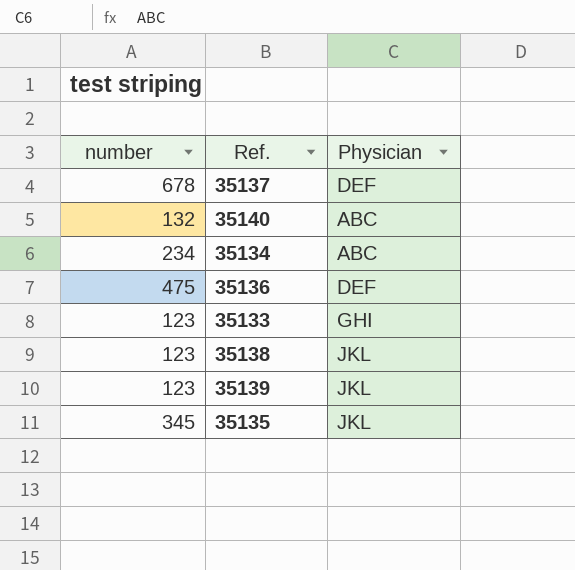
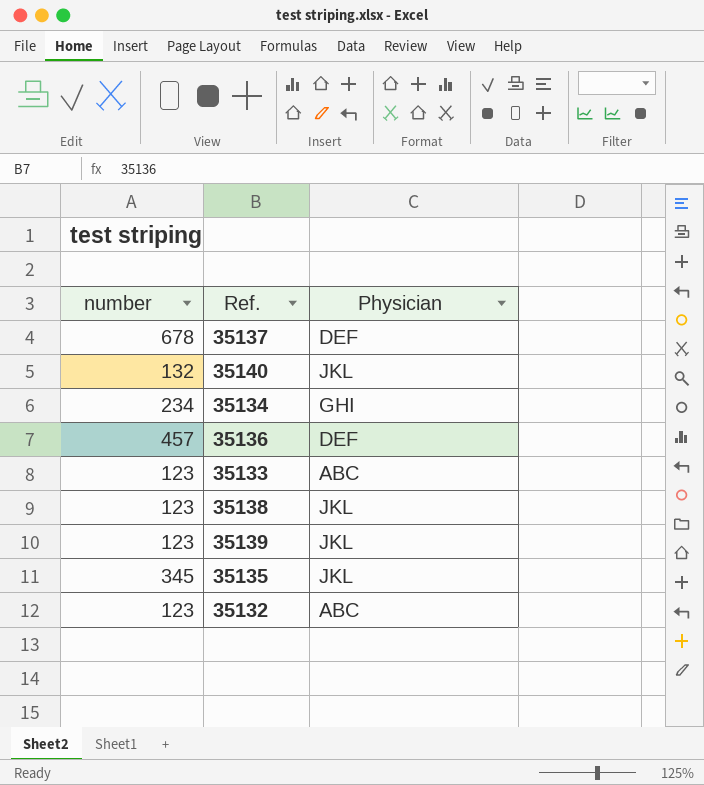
35140 | Physician: ABC -> JKL
35134 | Physician: ABC -> GHI
35136 | number: 475 -> 457
35133 | Physician: GHI -> ABC
row 35132: none -> 123 | ABC

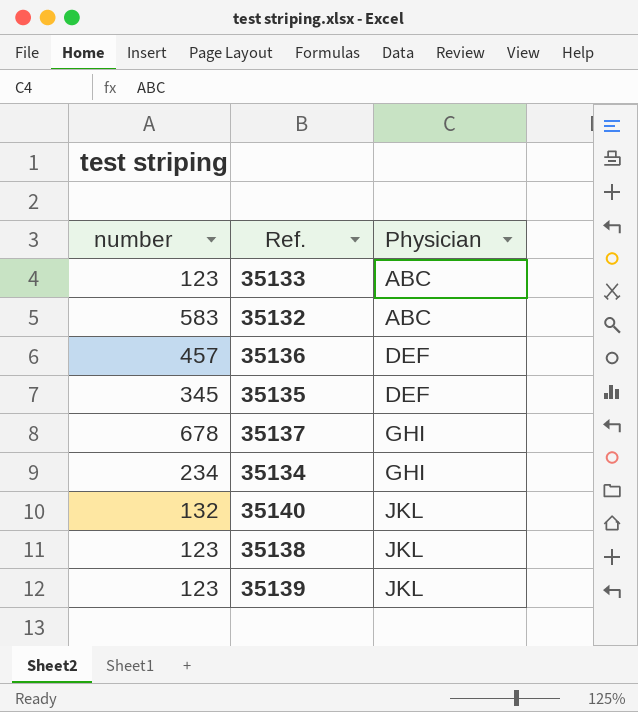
row order: none -> Physician ascending
35132 | number: 123 -> 583
35135 | Physician: JKL -> DEF
35137 | Physician: DEF -> GHI

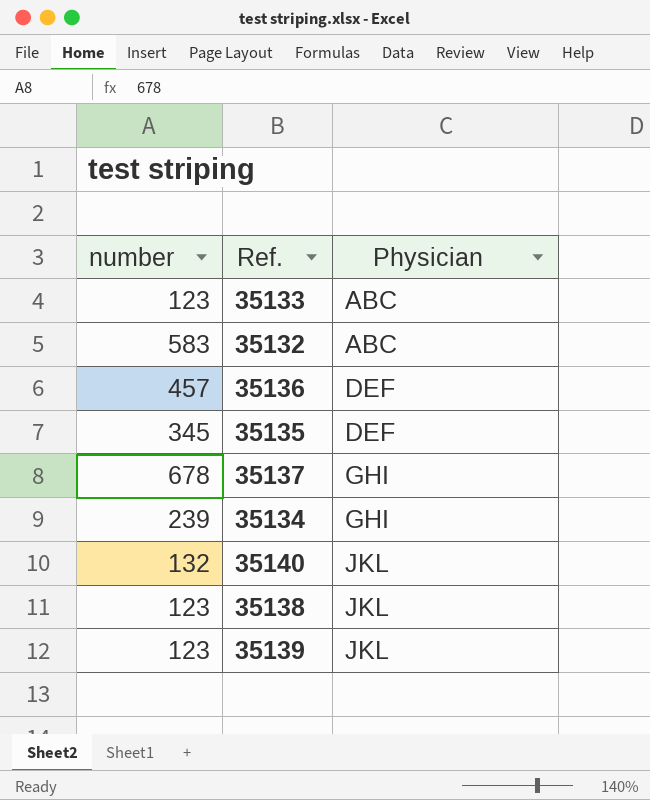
35134 | number: 234 -> 239

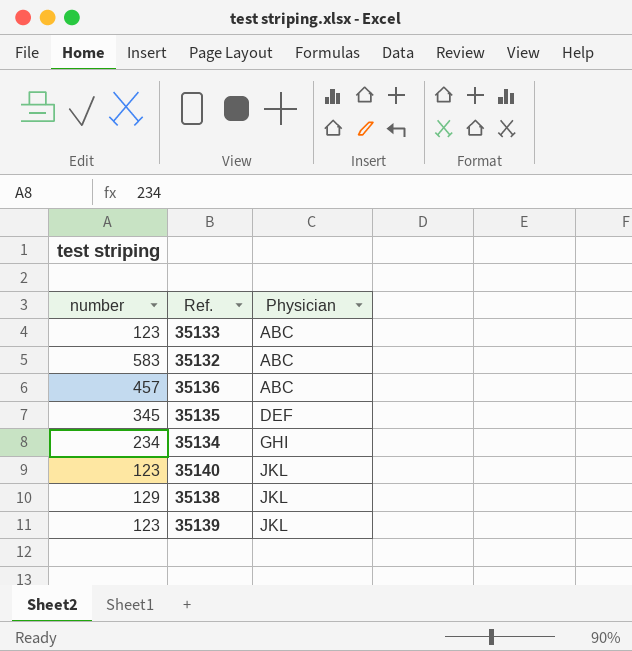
row 35137: 678 | GHI -> none
35136 | Physician: DEF -> ABC
35134 | number: 239 -> 234
35140 | number: 132 -> 123
35138 | number: 123 -> 129

